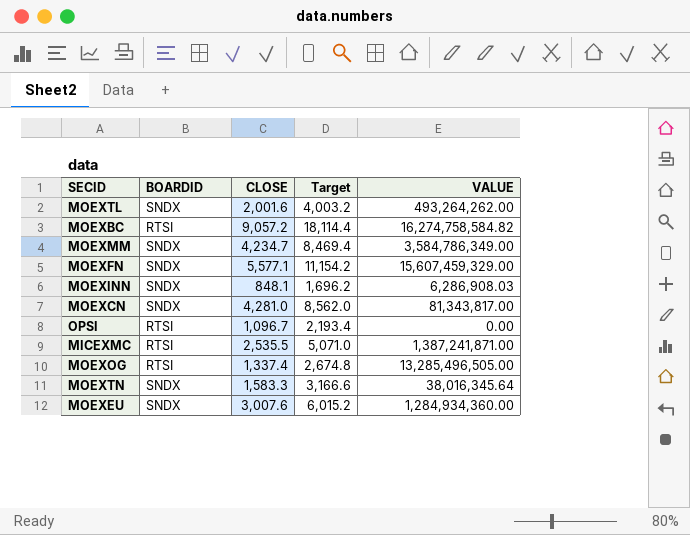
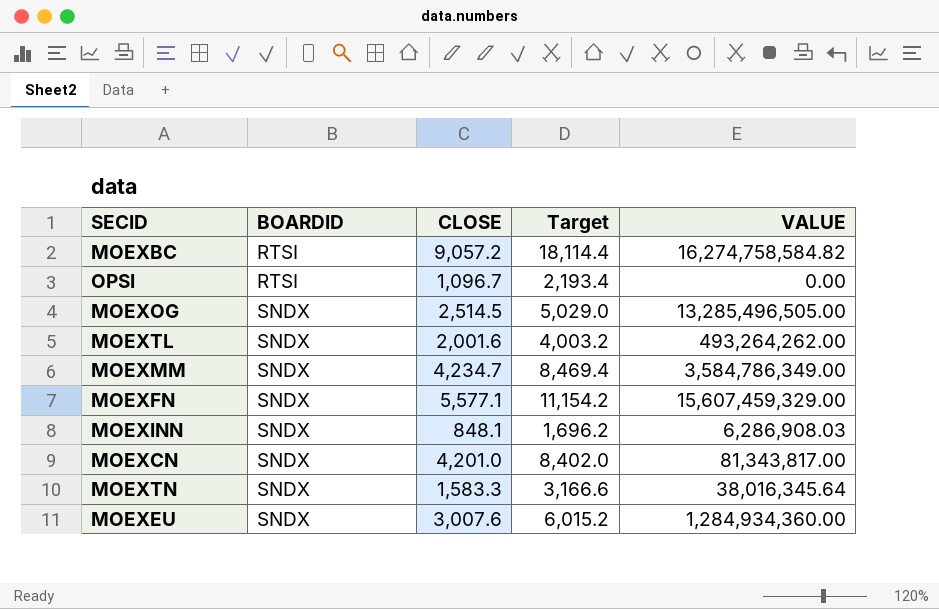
row order: none -> BOARDID ascending
row MICEXMC: RTSI | 2,535.5 | 5,071.0 | 1,387,241,871.00 -> none
MOEXOG | BOARDID: RTSI -> SNDX
MOEXOG | CLOSE: 1,337.4 -> 2,514.5
MOEXOG | Target: 2,674.8 -> 5,029.0
MOEXCN | CLOSE: 4,281.0 -> 4,201.0
MOEXCN | Target: 8,562.0 -> 8,402.0

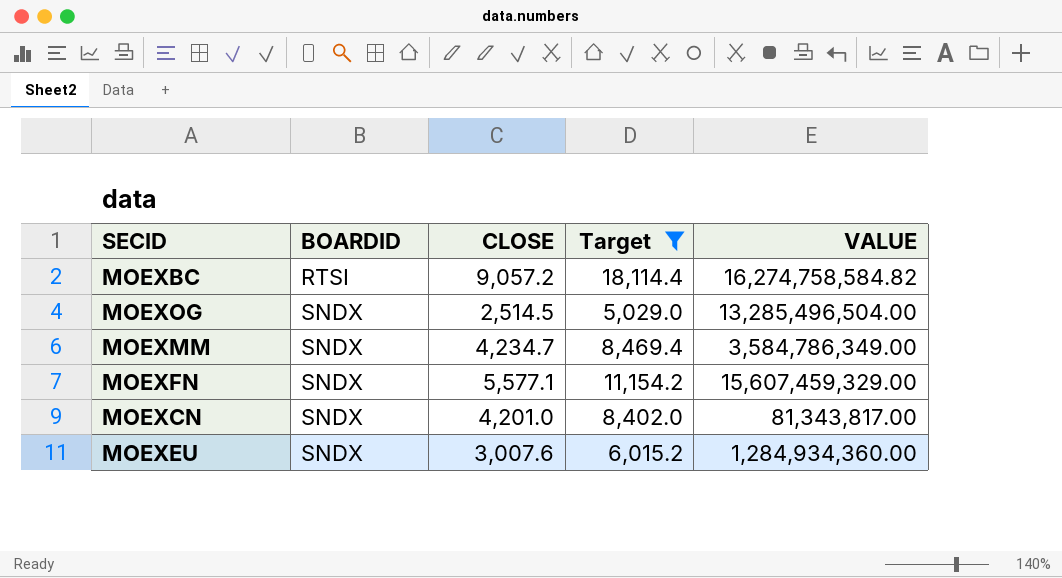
filter: none -> Target >= 5,029.0
MOEXOG | VALUE: 13,285,496,505.00 -> 13,285,496,504.00

